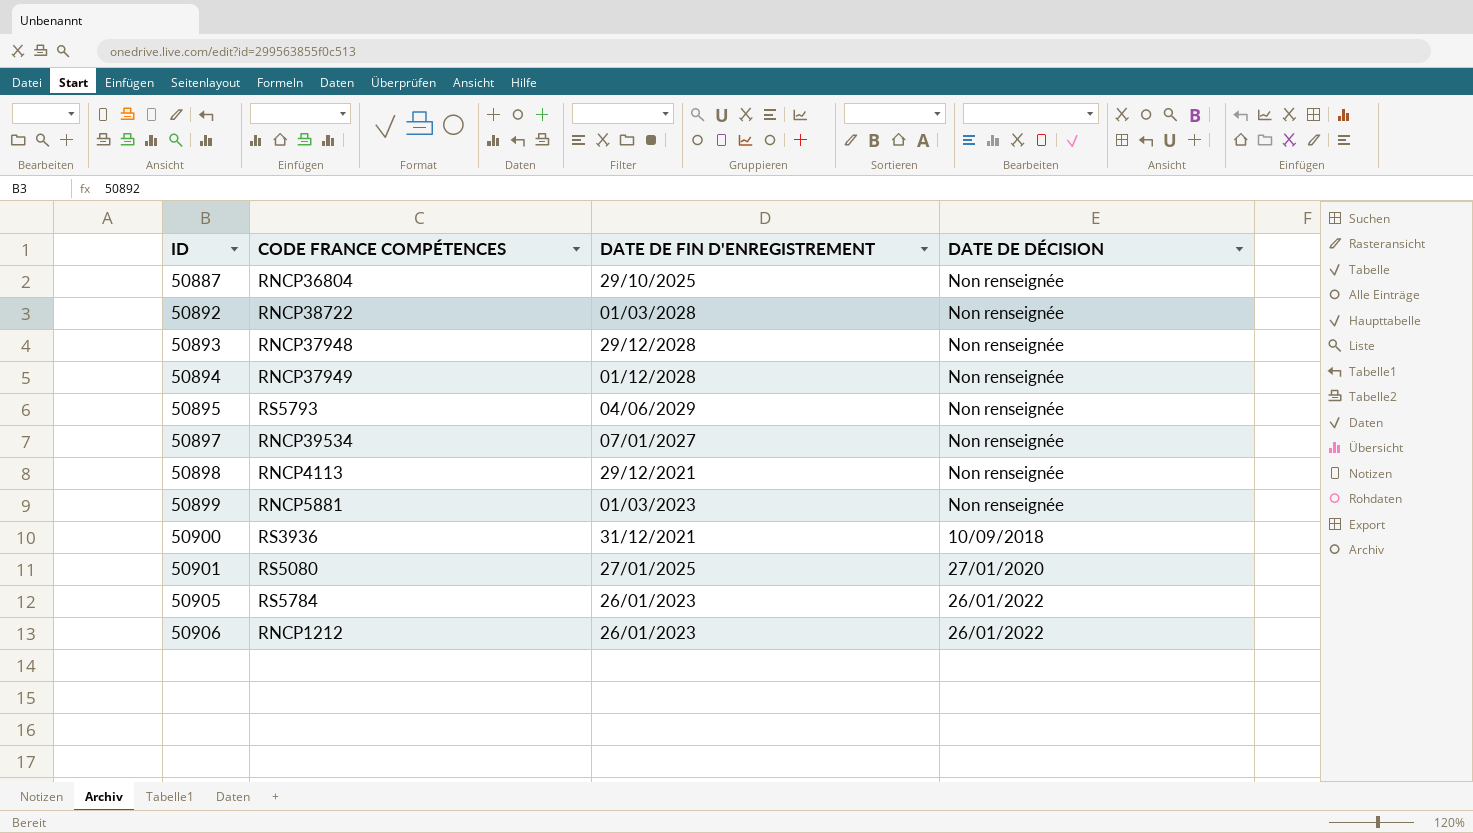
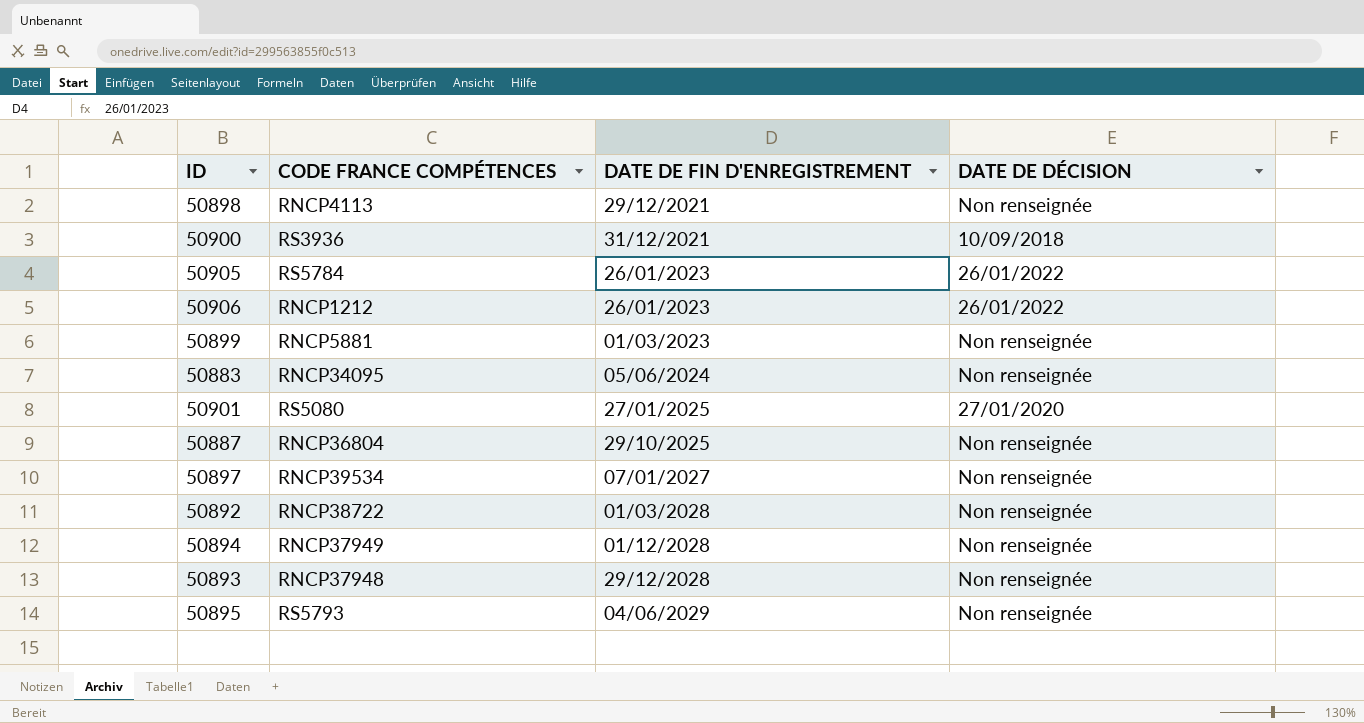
row order: ID ascending -> DATE DE FIN D'ENREGISTREMENT ascending
row 50883: none -> RNCP34095 | 05/06/2024 | Non renseignée

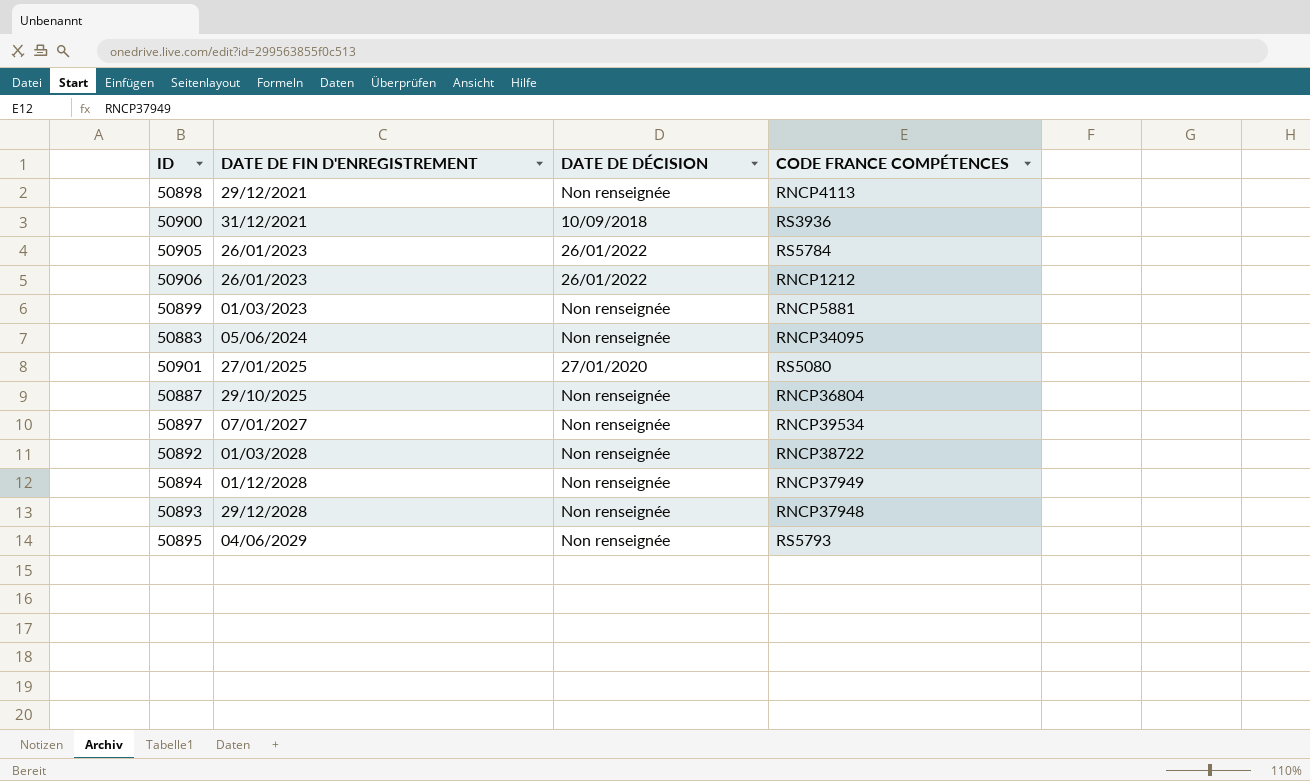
column CODE FRANCE COMPÉTENCES | position: 2 -> 4

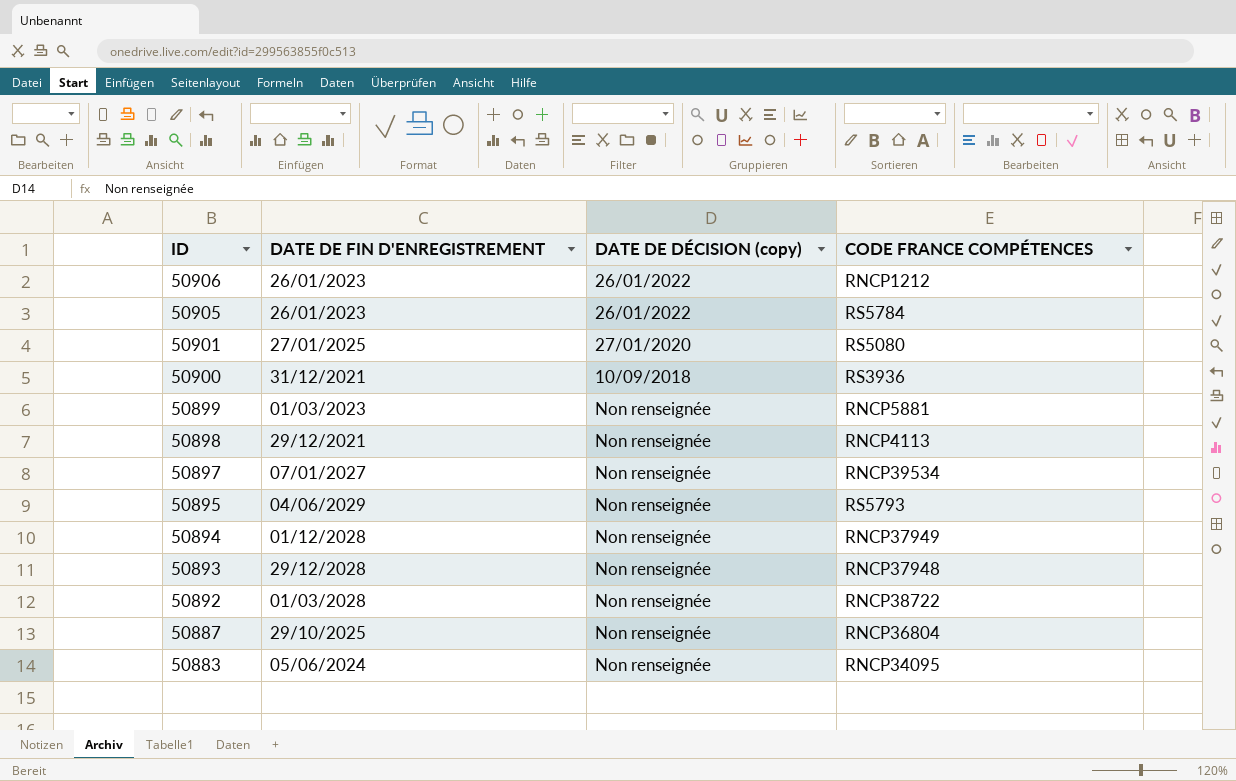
row order: DATE DE FIN D'ENREGISTREMENT ascending -> ID descending
column name: DATE DE DÉCISION -> DATE DE DÉCISION (copy)

